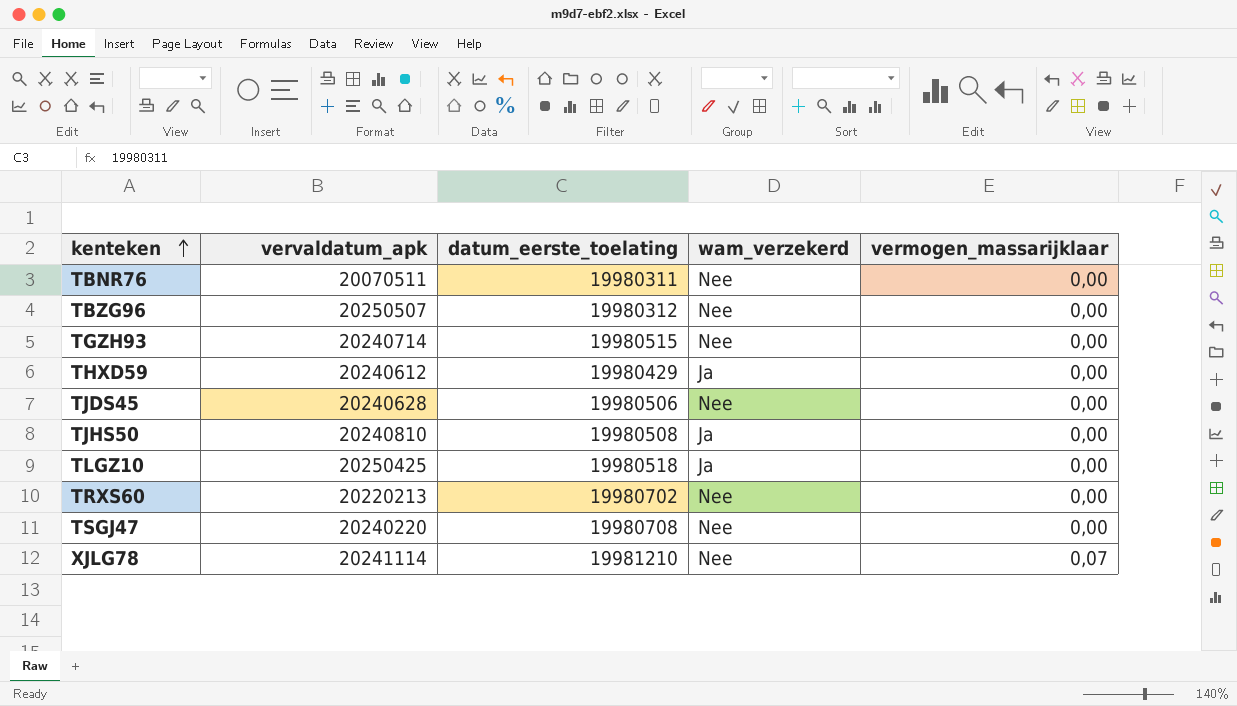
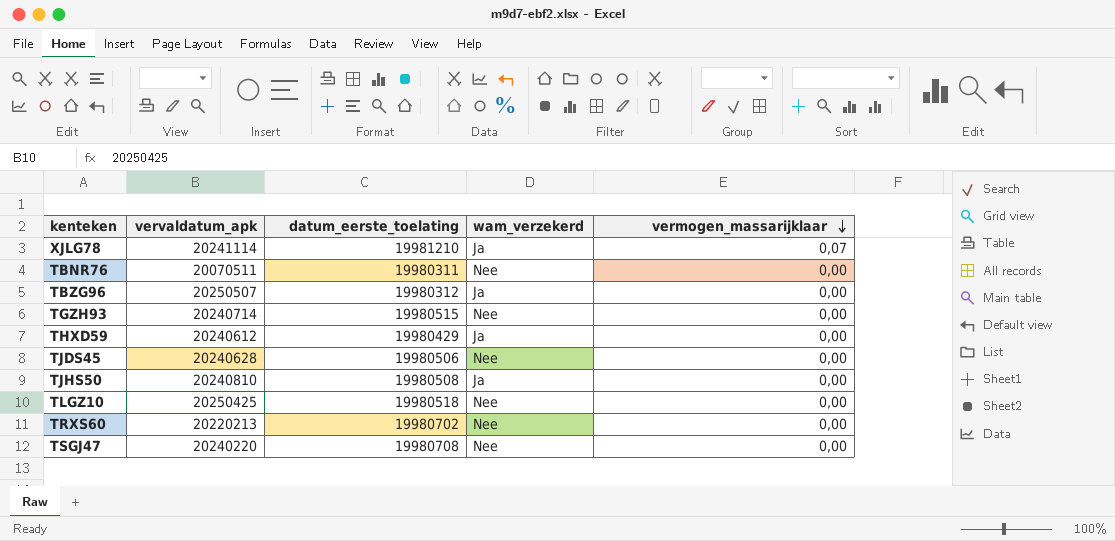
row order: kenteken ascending -> vermogen_massarijklaar descending
XJLG78 | wam_verzekerd: Nee -> Ja
TBZG96 | wam_verzekerd: Nee -> Ja
TLGZ10 | wam_verzekerd: Ja -> Nee

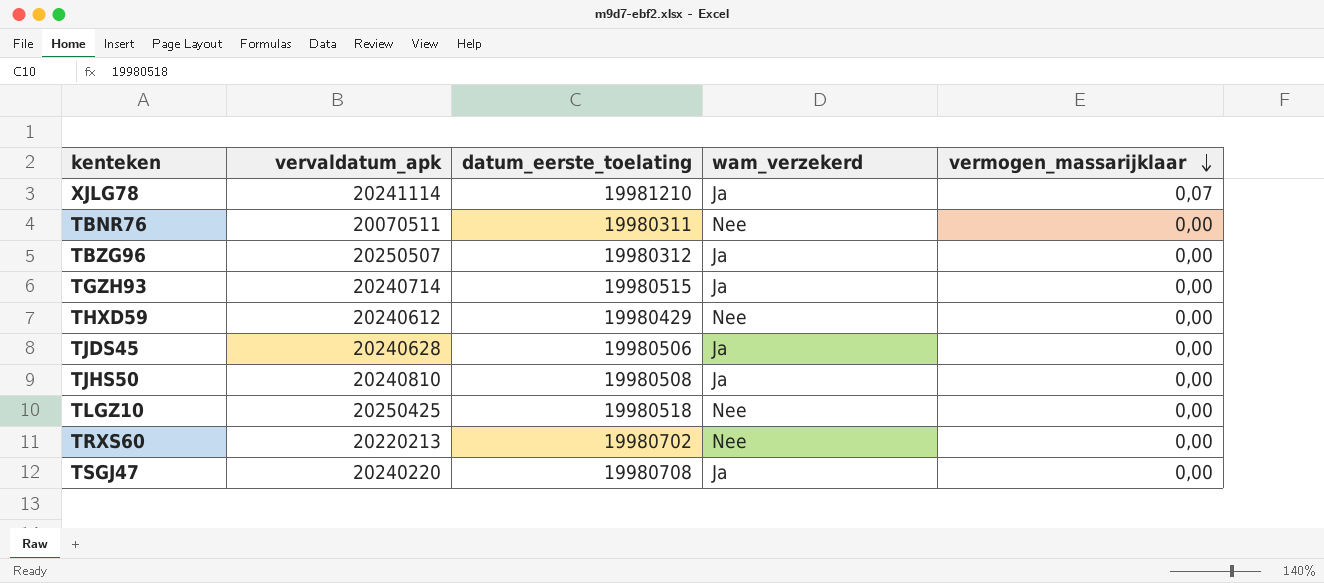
TGZH93 | wam_verzekerd: Nee -> Ja
THXD59 | wam_verzekerd: Ja -> Nee
TJDS45 | wam_verzekerd: Nee -> Ja
TSGJ47 | wam_verzekerd: Nee -> Ja

